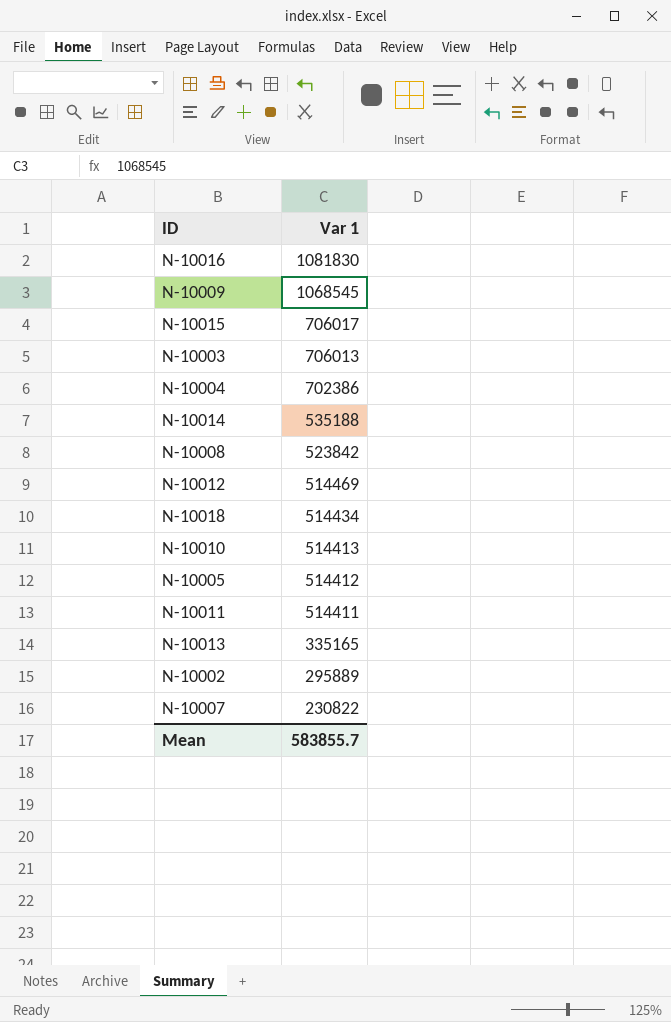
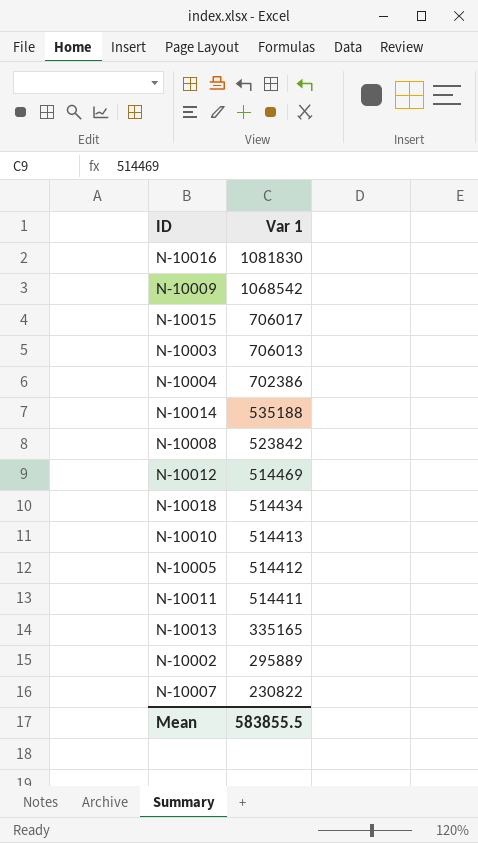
N-10009 | Var 1: 1068545 -> 1068542
Mean | Var 1: 583855.7 -> 583855.5

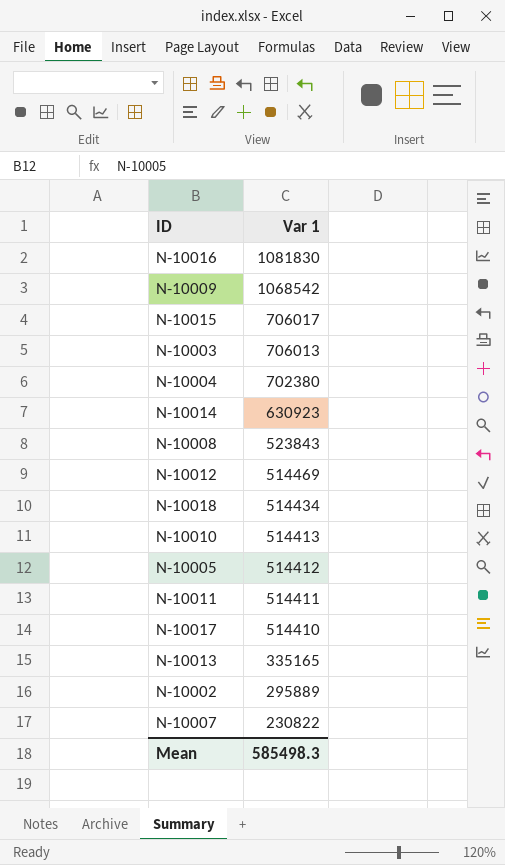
N-10004 | Var 1: 702386 -> 702380
N-10014 | Var 1: 535188 -> 630923
N-10008 | Var 1: 523842 -> 523843
row N-10017: none -> 514410
Mean | Var 1: 583855.5 -> 585498.3

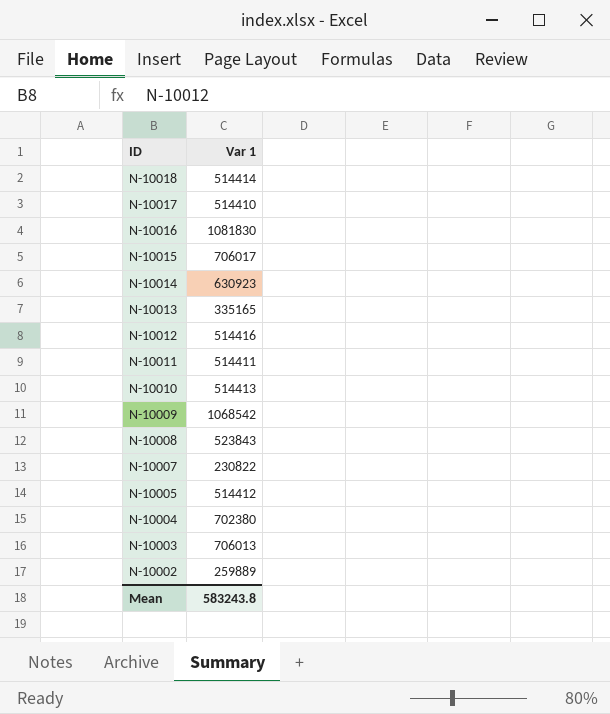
row order: Var 1 descending -> ID descending
N-10018 | Var 1: 514434 -> 514414
N-10012 | Var 1: 514469 -> 514416
N-10002 | Var 1: 295889 -> 259889
Mean | Var 1: 585498.3 -> 583243.8

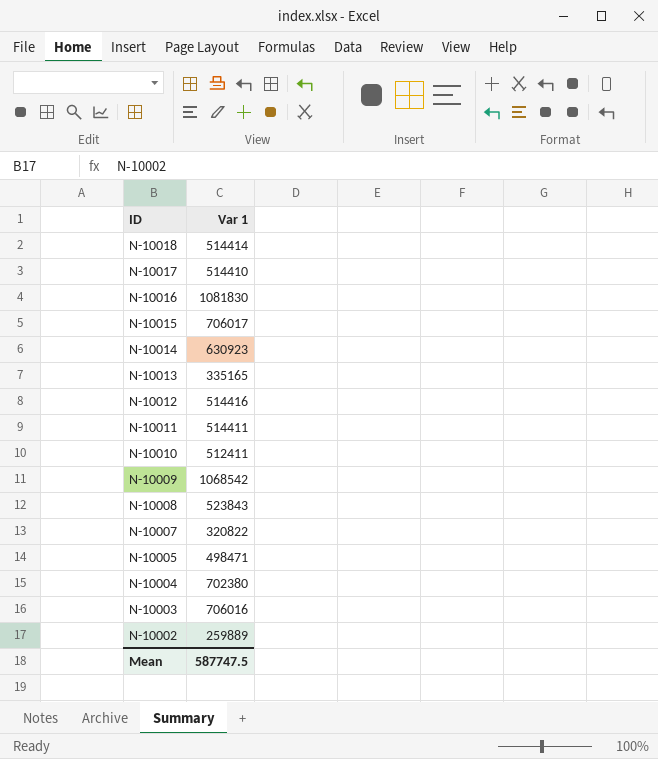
N-10010 | Var 1: 514413 -> 512411
N-10007 | Var 1: 230822 -> 320822
N-10005 | Var 1: 514412 -> 498471
N-10003 | Var 1: 706013 -> 706016
Mean | Var 1: 583243.8 -> 587747.5

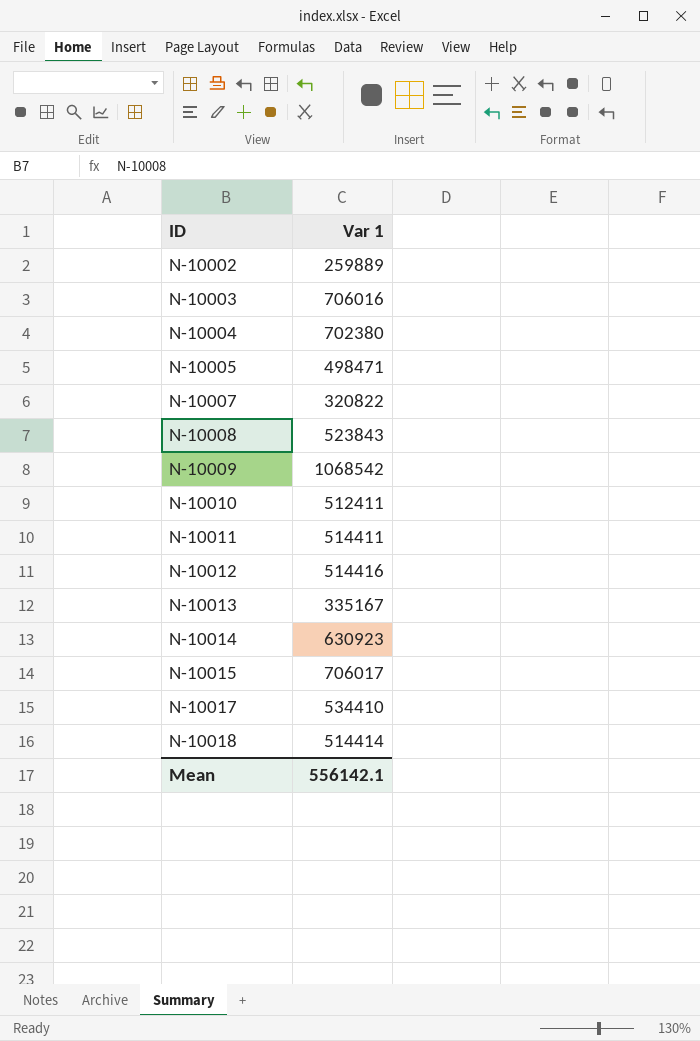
row order: ID descending -> ID ascending
row N-10016: 1081830 -> none
N-10013 | Var 1: 335165 -> 335167
N-10017 | Var 1: 514410 -> 534410
Mean | Var 1: 587747.5 -> 556142.1

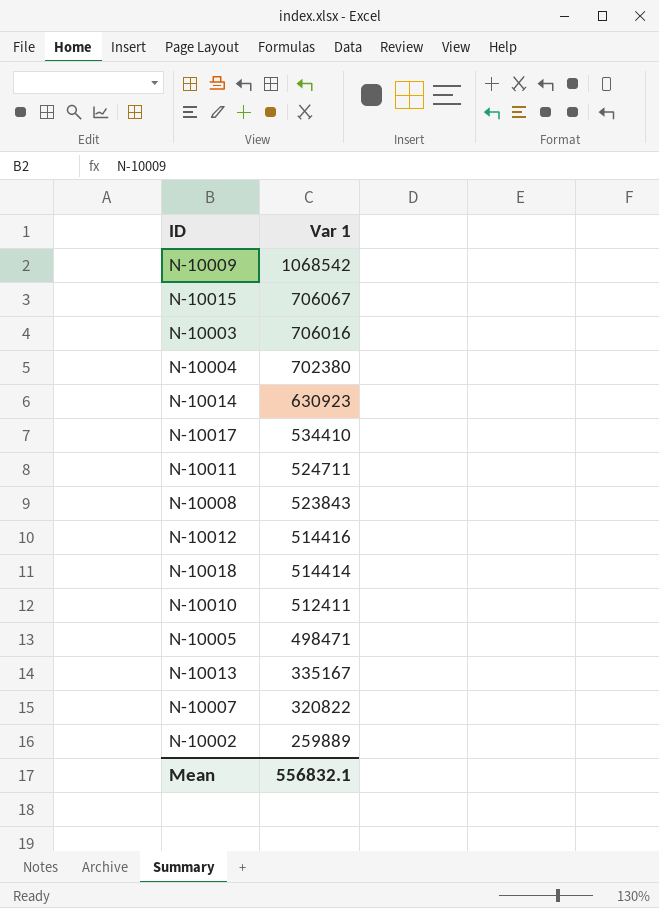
row order: ID ascending -> Var 1 descending
N-10015 | Var 1: 706017 -> 706067
N-10011 | Var 1: 514411 -> 524711
Mean | Var 1: 556142.1 -> 556832.1

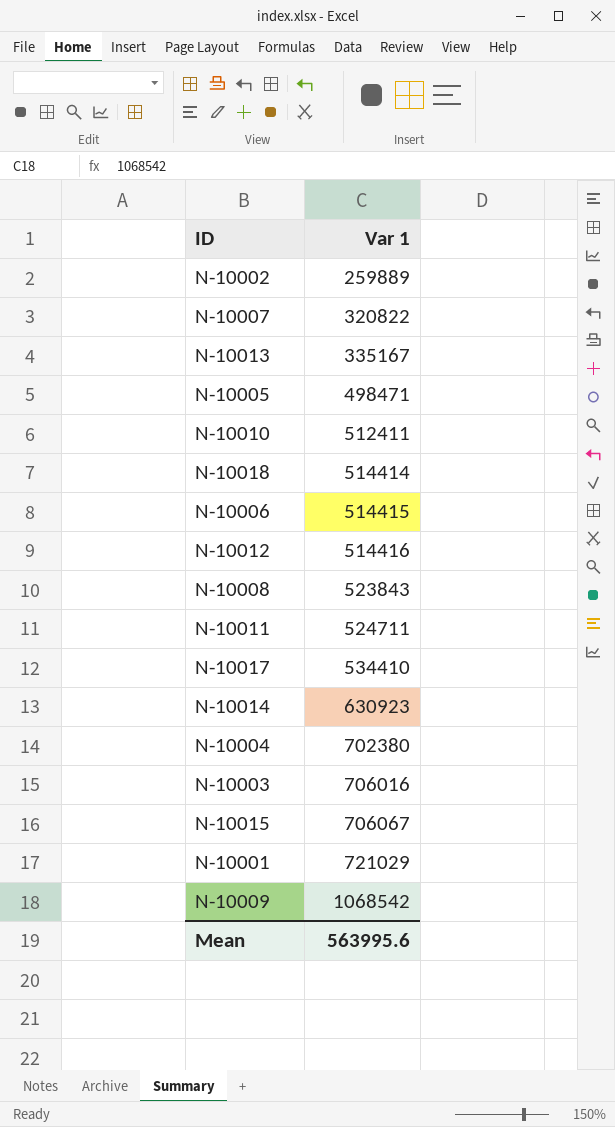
row order: Var 1 descending -> Var 1 ascending
row N-10006: none -> 514415
row N-10001: none -> 721029
Mean | Var 1: 556832.1 -> 563995.6

